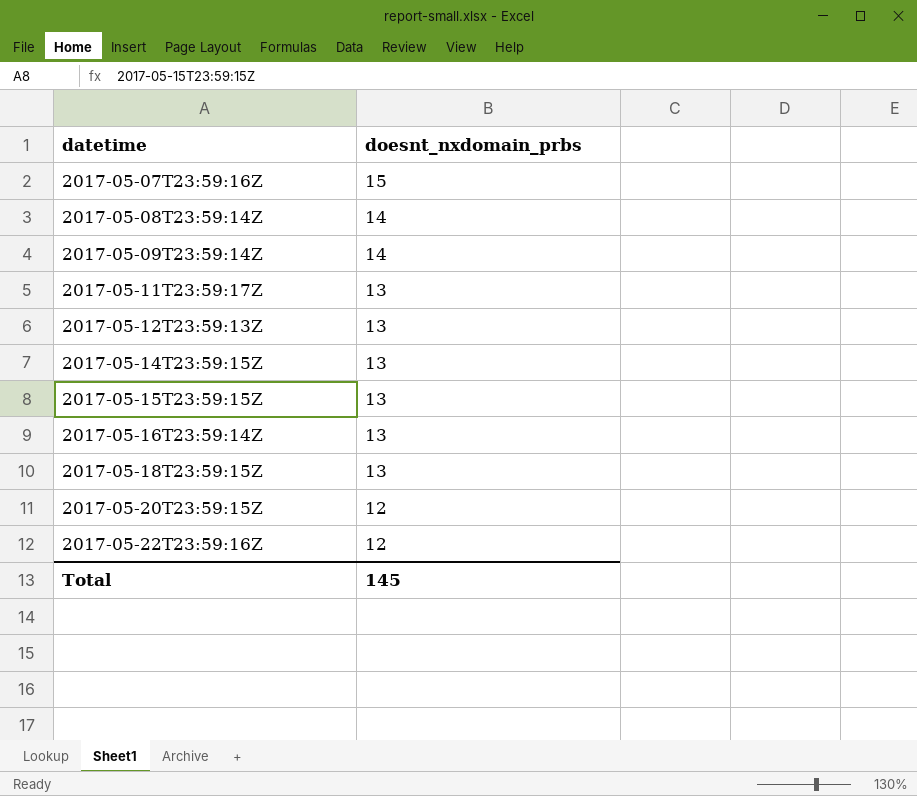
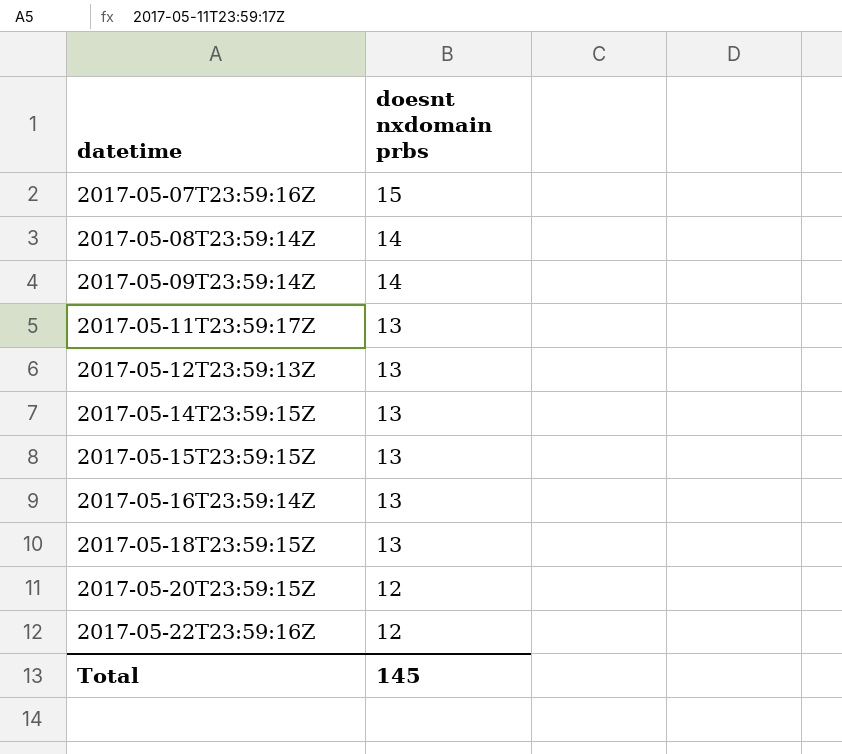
column name: doesnt_nxdomain_prbs -> doesnt nxdomain prbs

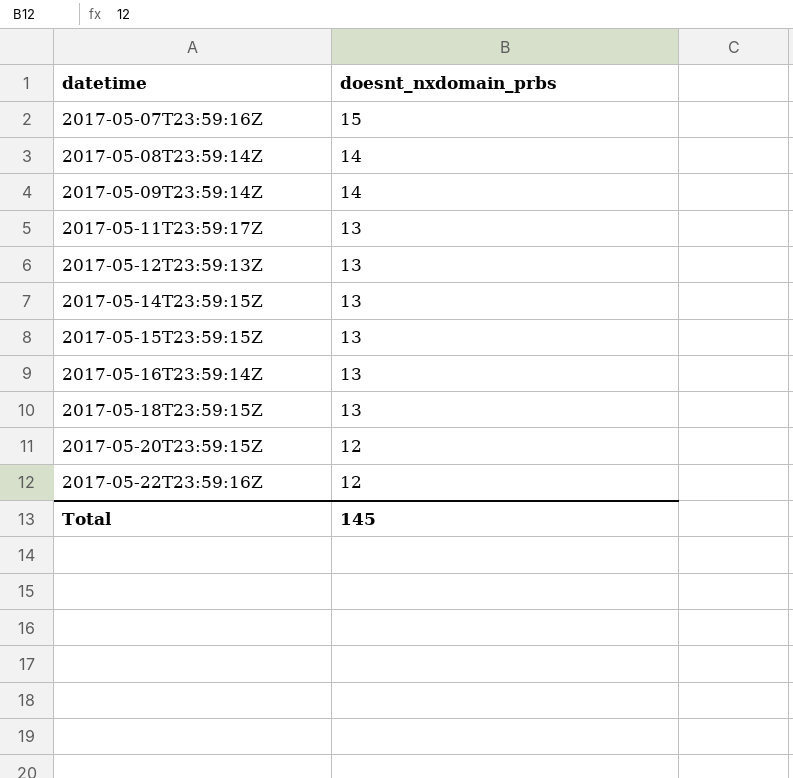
column name: doesnt nxdomain prbs -> doesnt_nxdomain_prbs

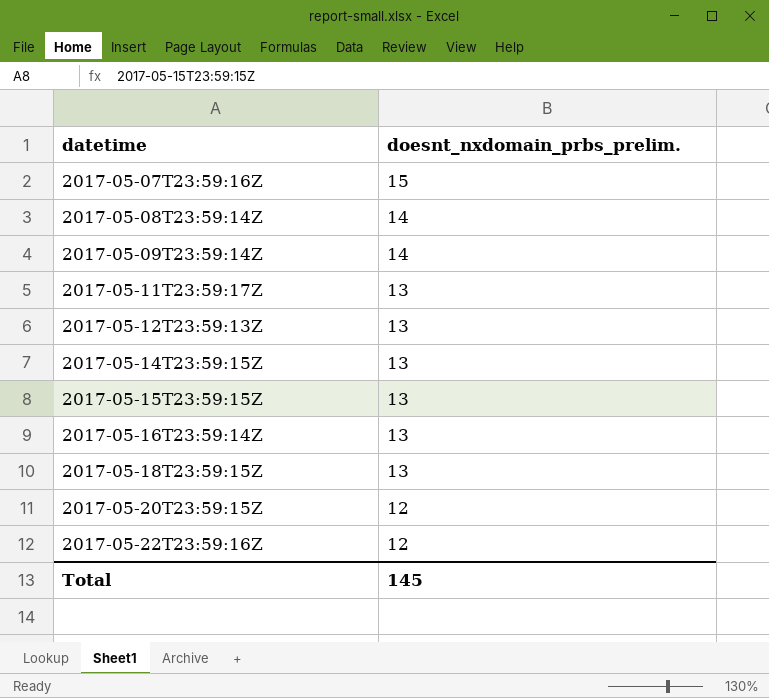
column name: doesnt_nxdomain_prbs -> doesnt_nxdomain_prbs_prelim.

